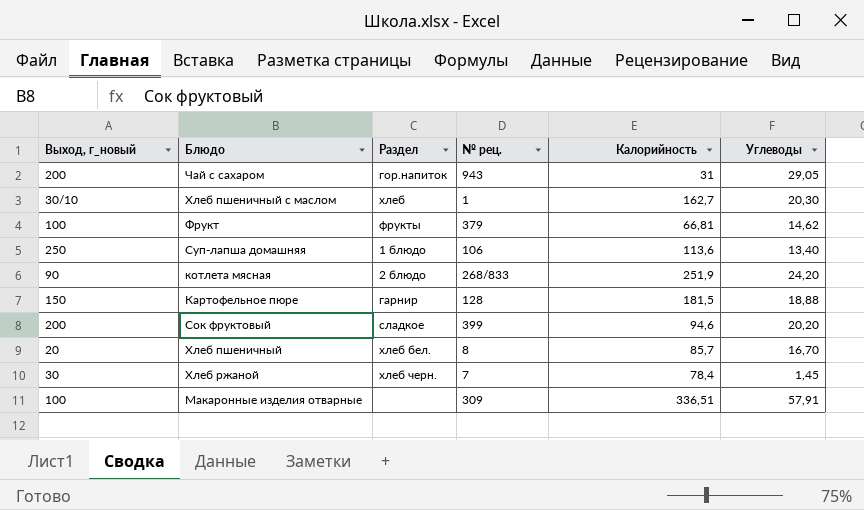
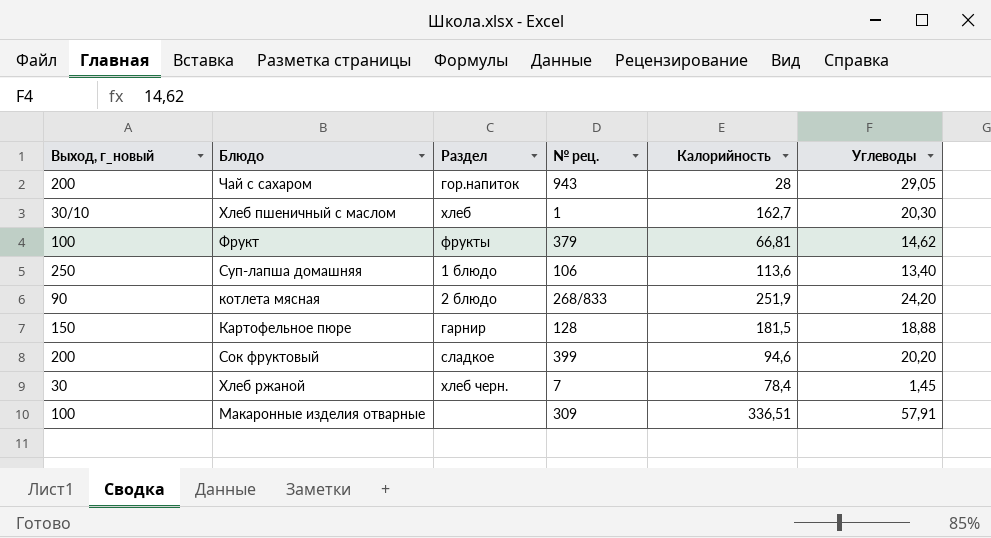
row Хлеб пшеничный: 20 | хлеб бел. | 8 | 85,7 | 16,70 -> none
Чай с сахаром | Калорийность: 31 -> 28

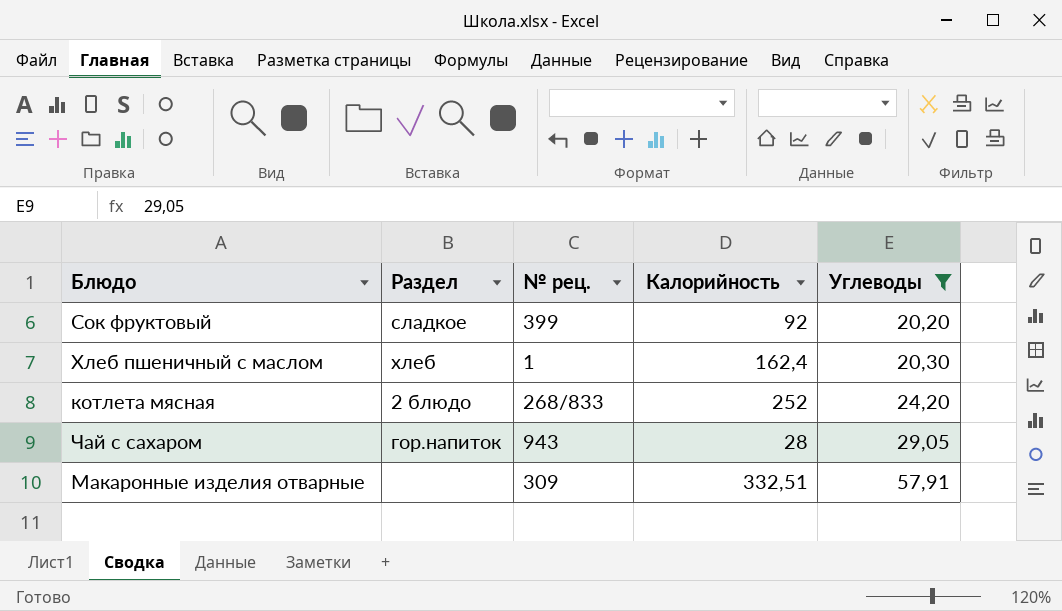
filter: none -> Углеводы >= 20,20
row order: none -> Углеводы ascending
column Выход, г_новый | position: 1 -> none
Сок фруктовый | Калорийность: 94,6 -> 92
Хлеб пшеничный с маслом | Калорийность: 162,7 -> 162,4
котлета мясная | Калорийность: 251,9 -> 252
Макаронные изделия отварные | Калорийность: 336,51 -> 332,51

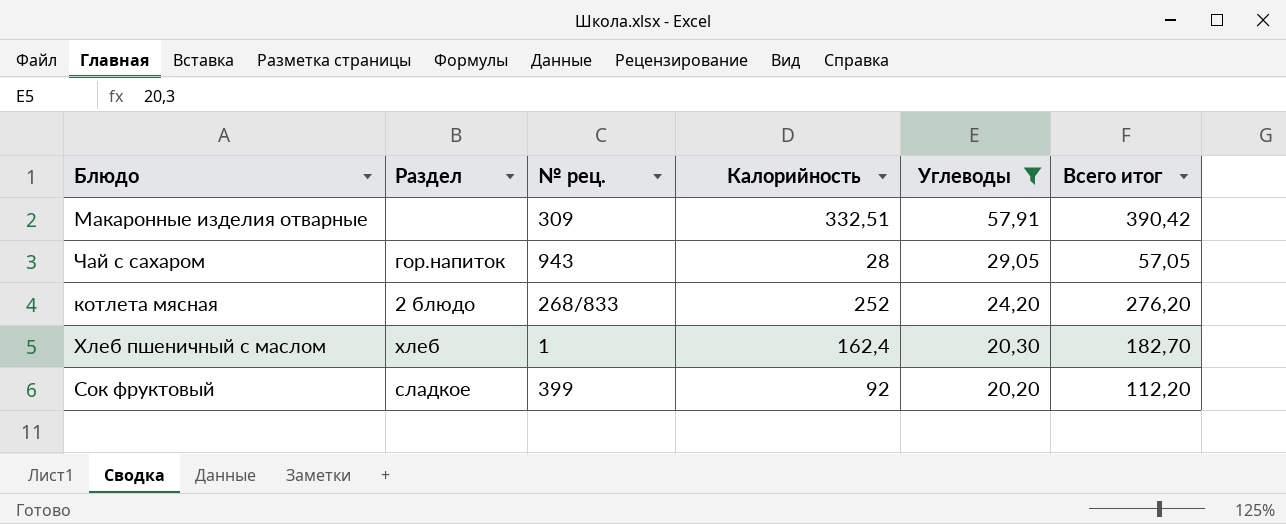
row order: Углеводы ascending -> Углеводы descending
column Всего итог | formula: none -> [Калорийность] + [Углеводы]

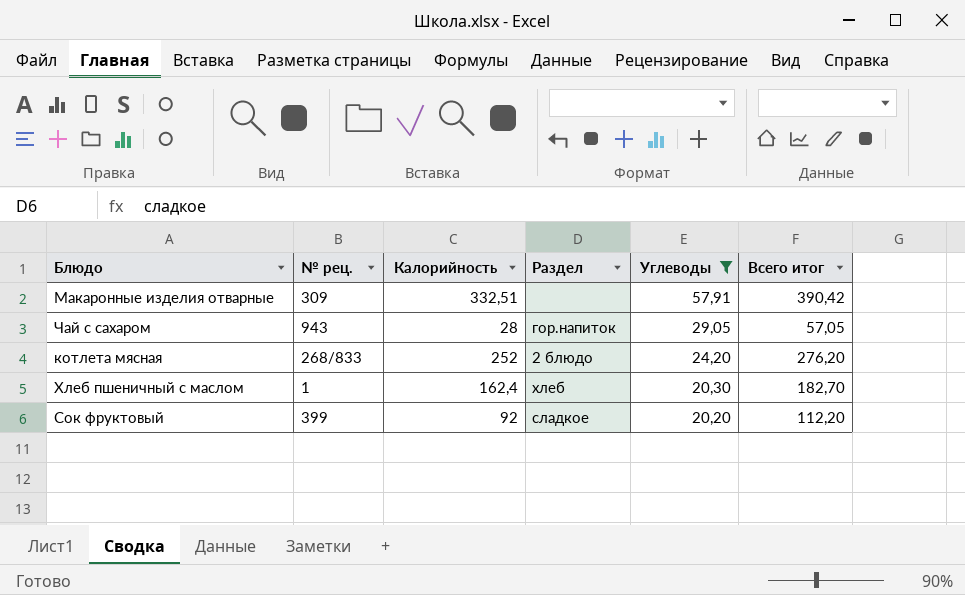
column Раздел | position: 2 -> 4

